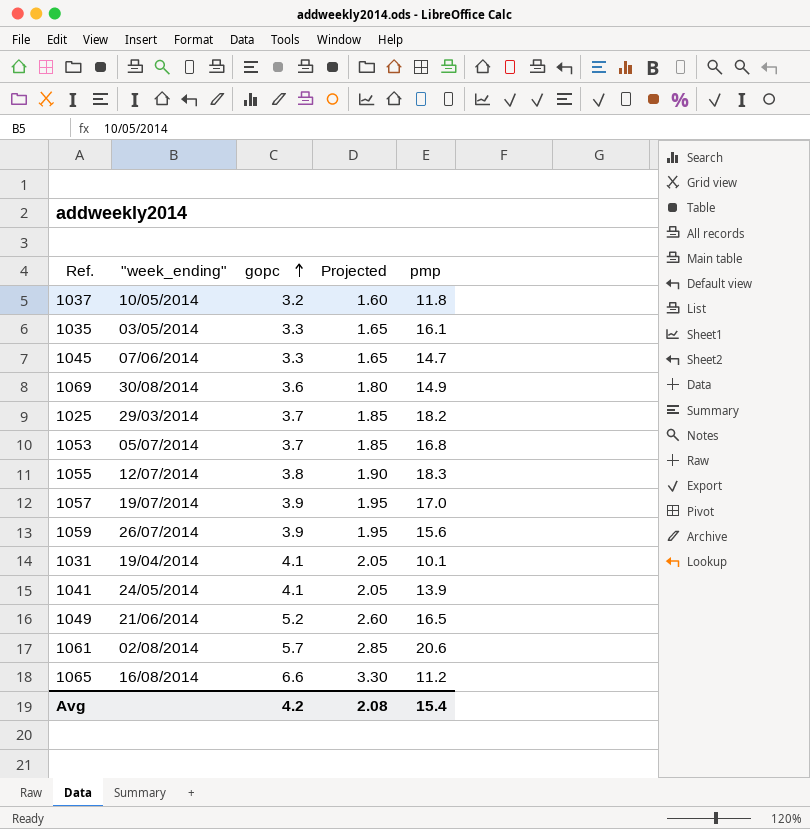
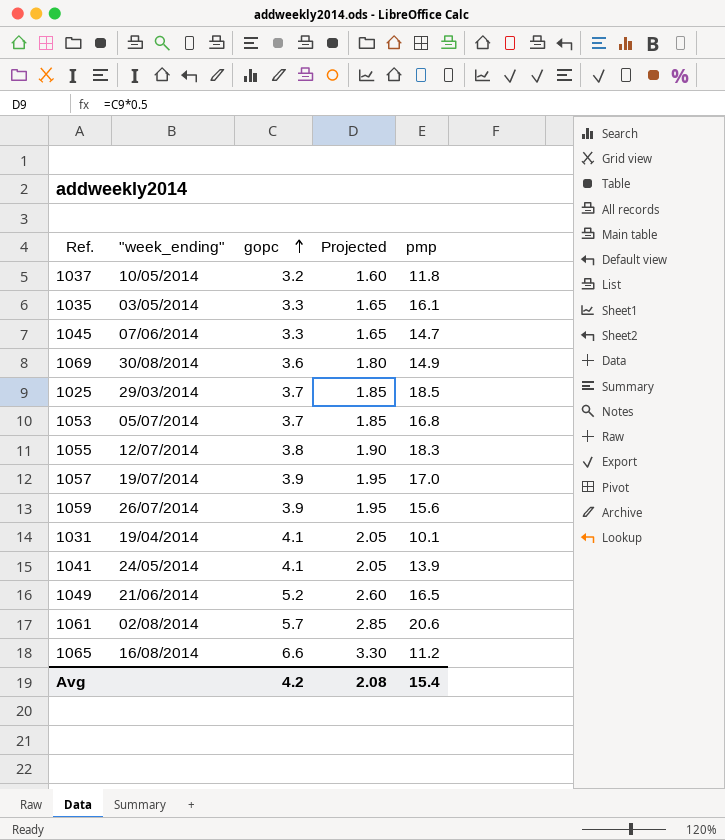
1025 | pmp: 18.2 -> 18.5

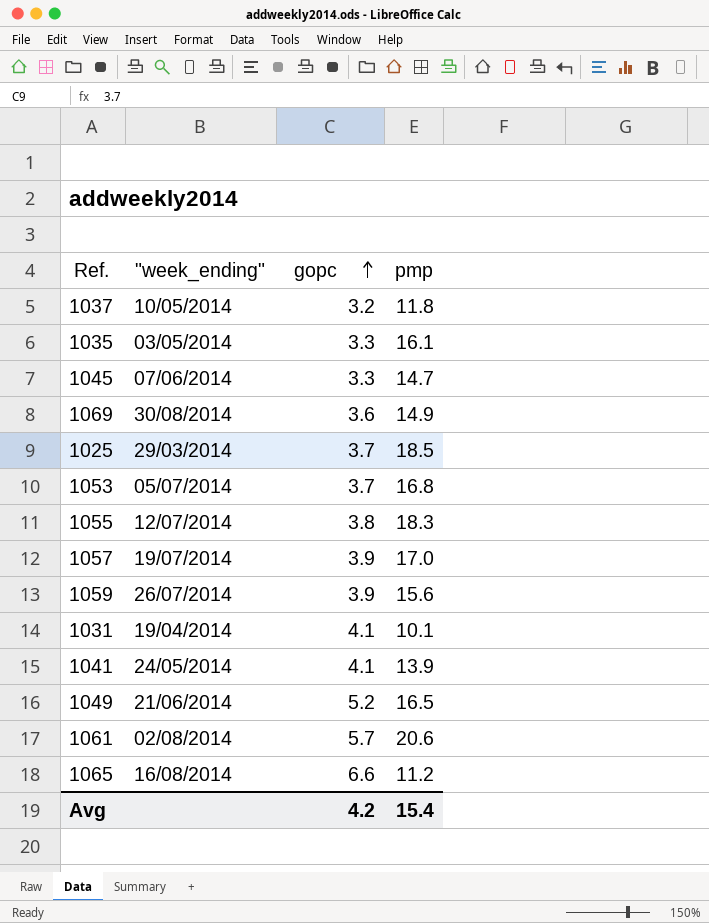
column Projected | formula: [gopc] * 0.5 -> none

